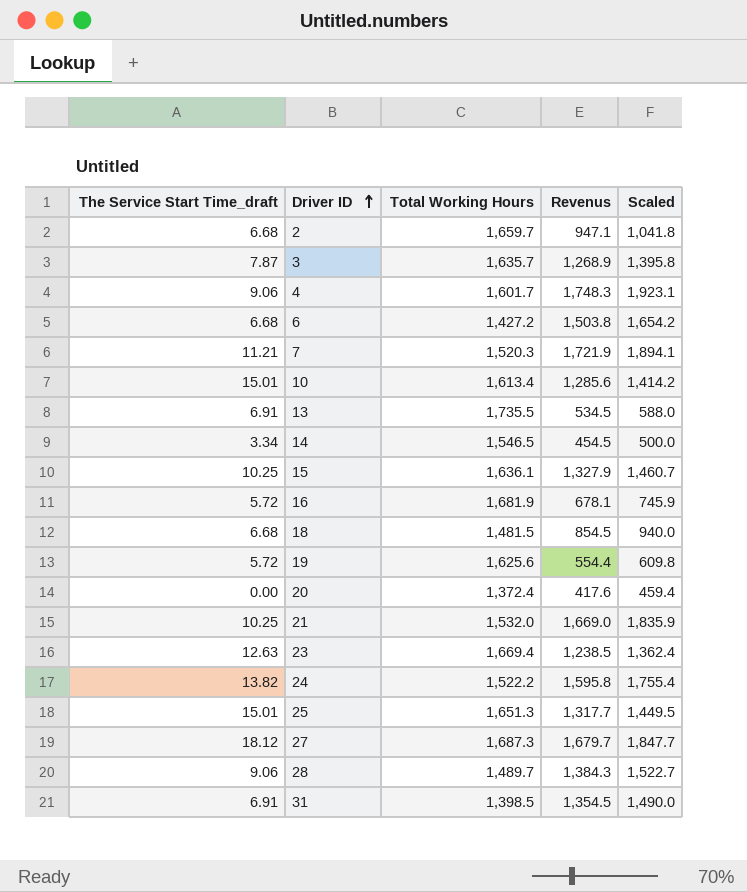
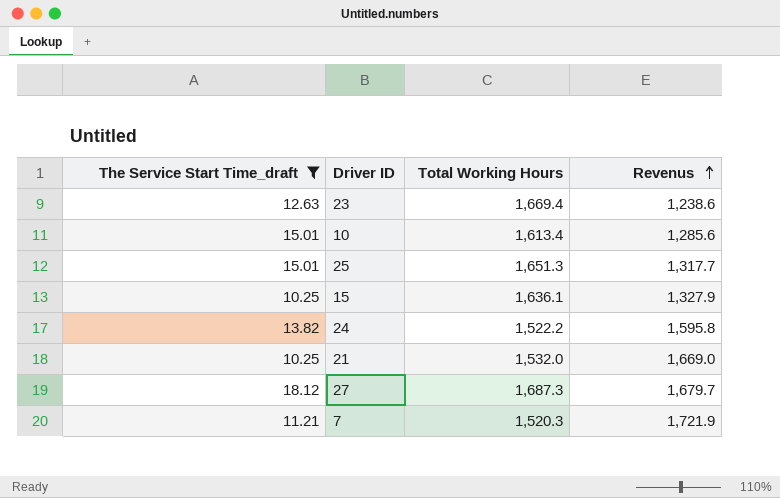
filter: none -> The Service Start Time_draft >= 10.25
row order: Driver ID ascending -> Revenus ascending
column Scaled | formula: [Revenus] * 1.1 -> none
23 | Revenus: 1,238.5 -> 1,238.6

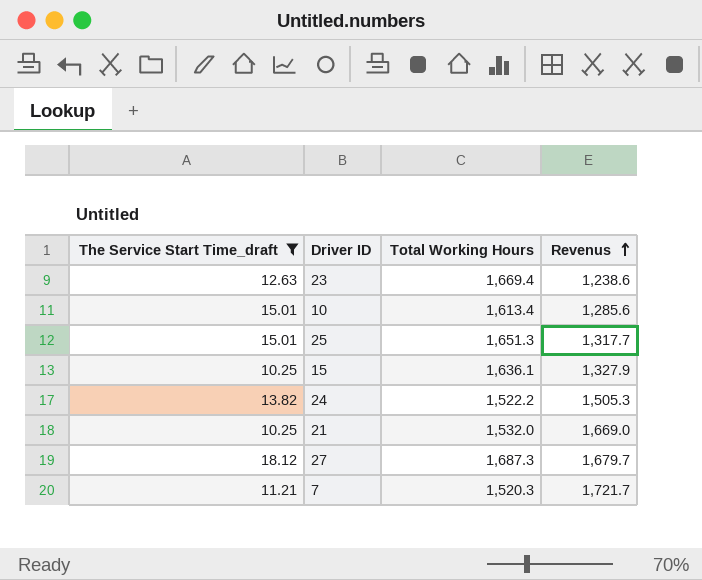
24 | Revenus: 1,595.8 -> 1,505.3
7 | Revenus: 1,721.9 -> 1,721.7

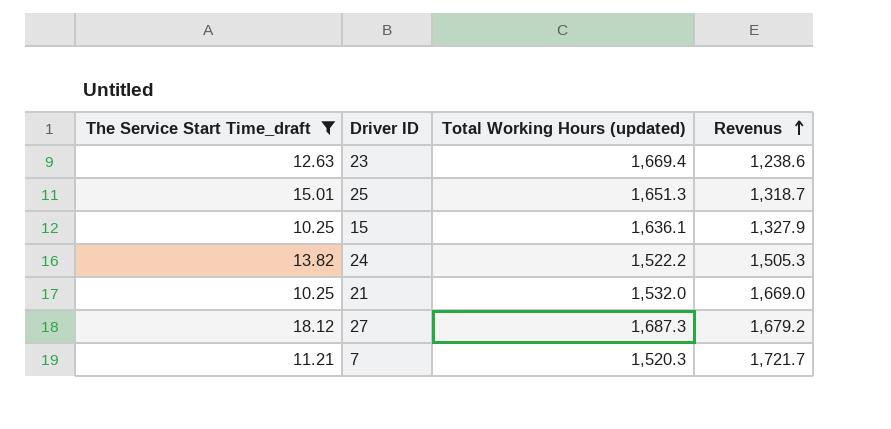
column name: Total Working Hours -> Total Working Hours (updated)
row 10: 15.01 | 1,613.4 | 1,285.6 -> none
25 | Revenus: 1,317.7 -> 1,318.7
27 | Revenus: 1,679.7 -> 1,679.2

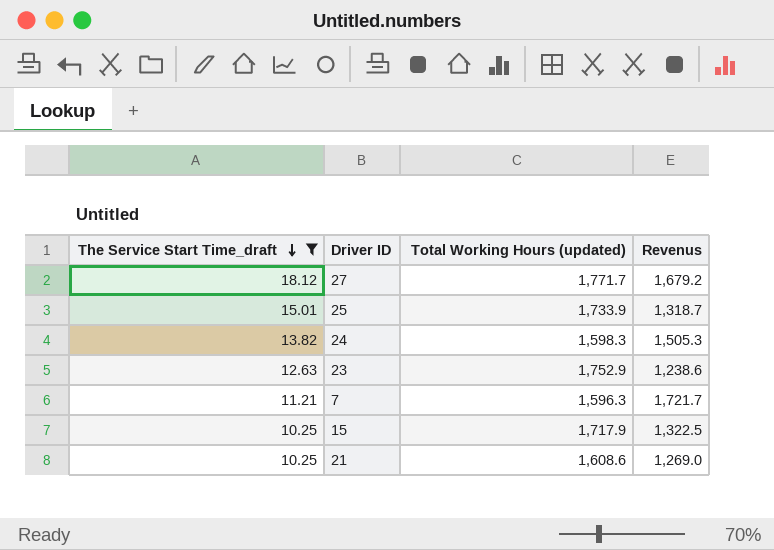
row order: Revenus ascending -> The Service Start Time_draft descending
27 | Total Working Hours (updated): 1,687.3 -> 1,771.7
25 | Total Working Hours (updated): 1,651.3 -> 1,733.9
24 | Total Working Hours (updated): 1,522.2 -> 1,598.3
23 | Total Working Hours (updated): 1,669.4 -> 1,752.9
7 | Total Working Hours (updated): 1,520.3 -> 1,596.3
15 | Total Working Hours (updated): 1,636.1 -> 1,717.9
15 | Revenus: 1,327.9 -> 1,322.5
21 | Total Working Hours (updated): 1,532.0 -> 1,608.6
21 | Revenus: 1,669.0 -> 1,269.0

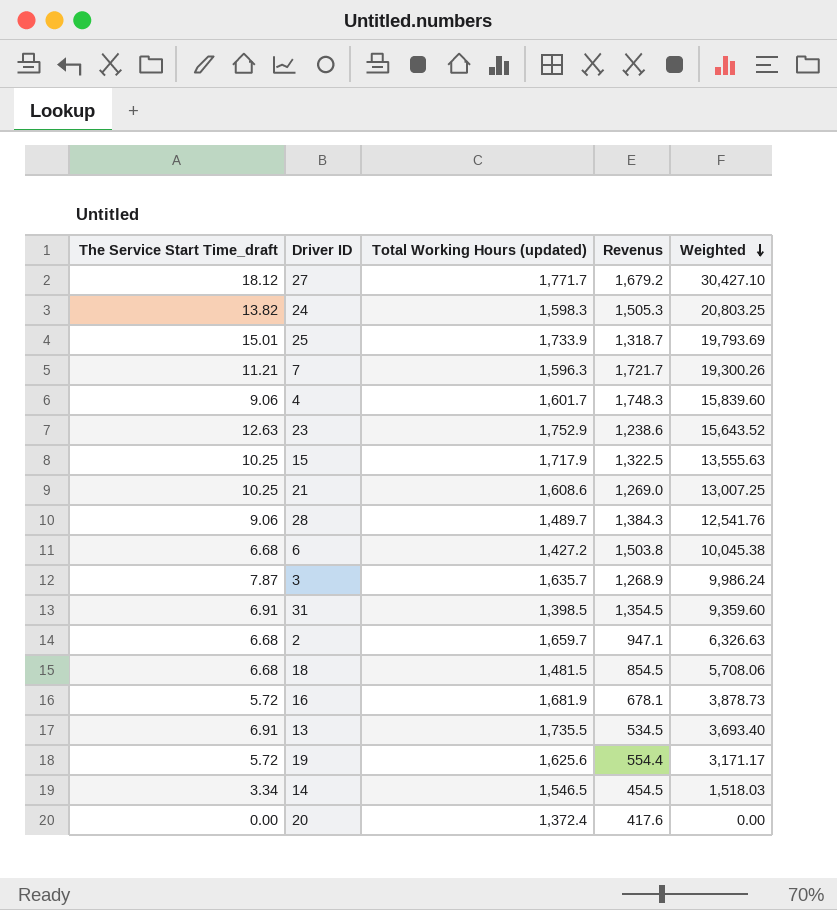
filter: The Service Start Time_draft >= 10.25 -> none
row order: The Service Start Time_draft descending -> Weighted descending
column Weighted | formula: none -> [The Service Start Time_draft] * [Revenus]

